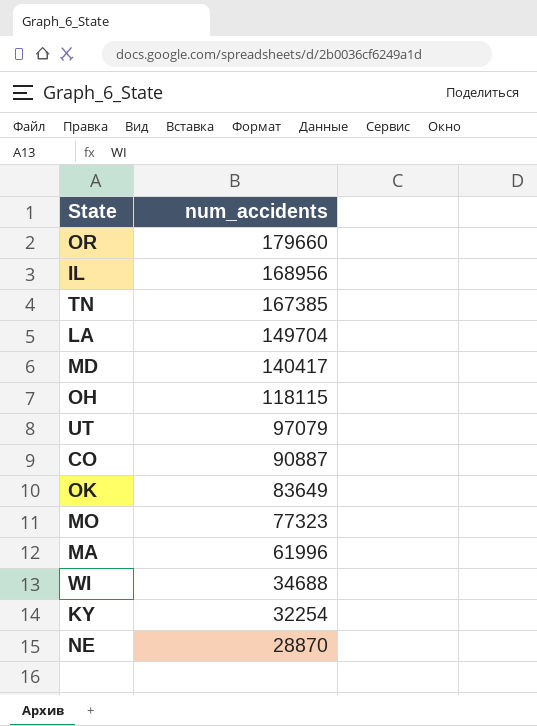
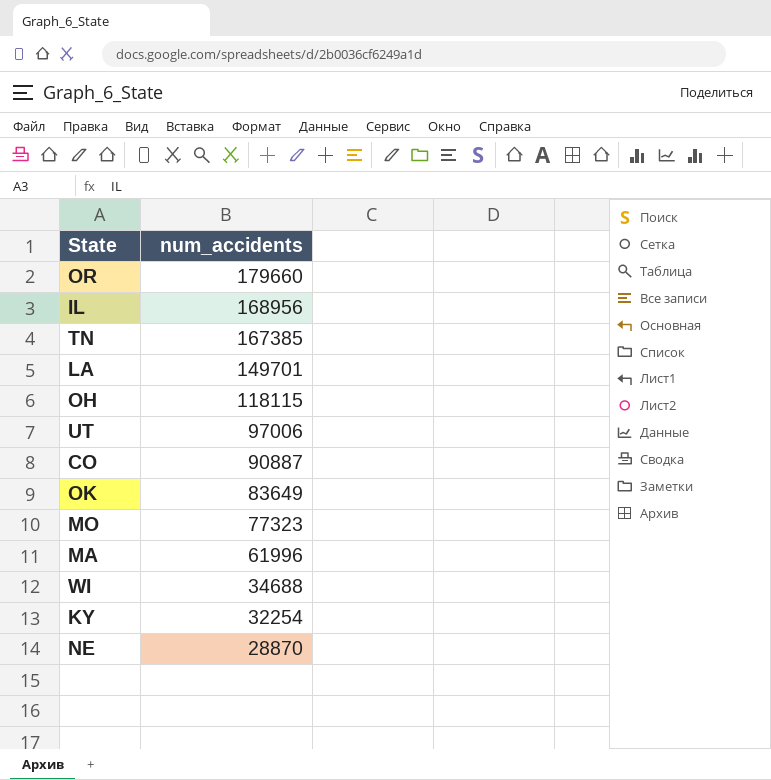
row MD: 140417 -> none
LA | num_accidents: 149704 -> 149701
UT | num_accidents: 97079 -> 97006

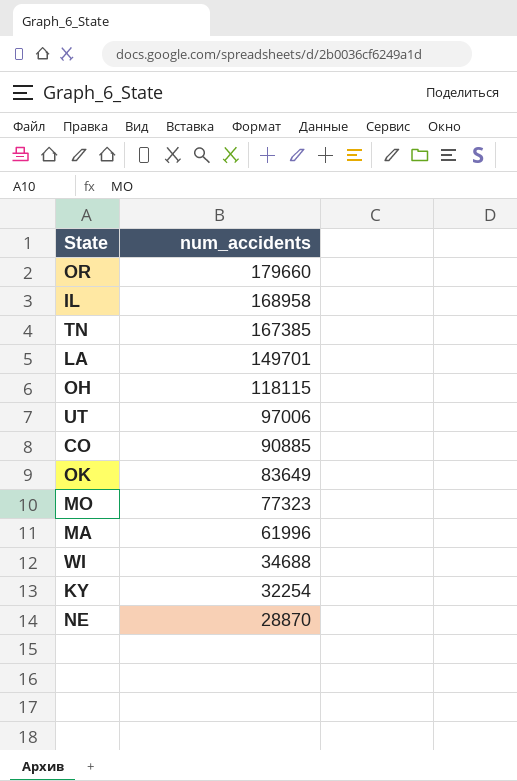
IL | num_accidents: 168956 -> 168958
CO | num_accidents: 90887 -> 90885

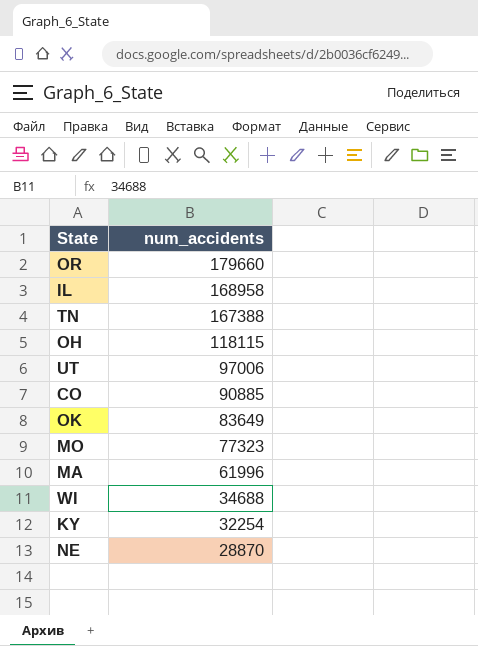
row LA: 149701 -> none
TN | num_accidents: 167385 -> 167388

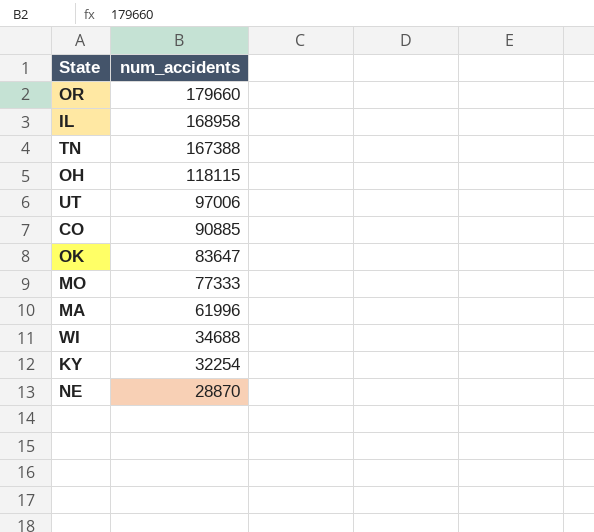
OK | num_accidents: 83649 -> 83647
MO | num_accidents: 77323 -> 77333

